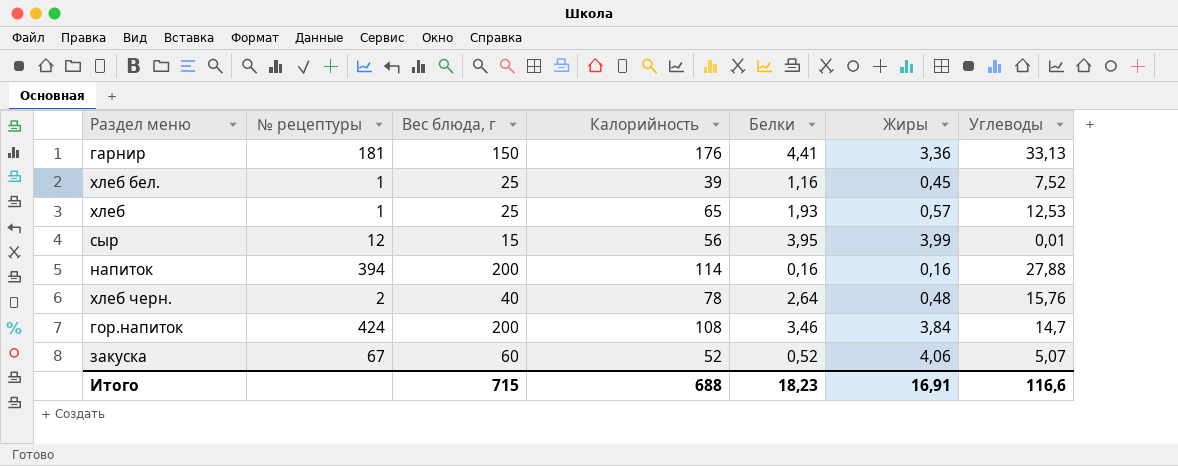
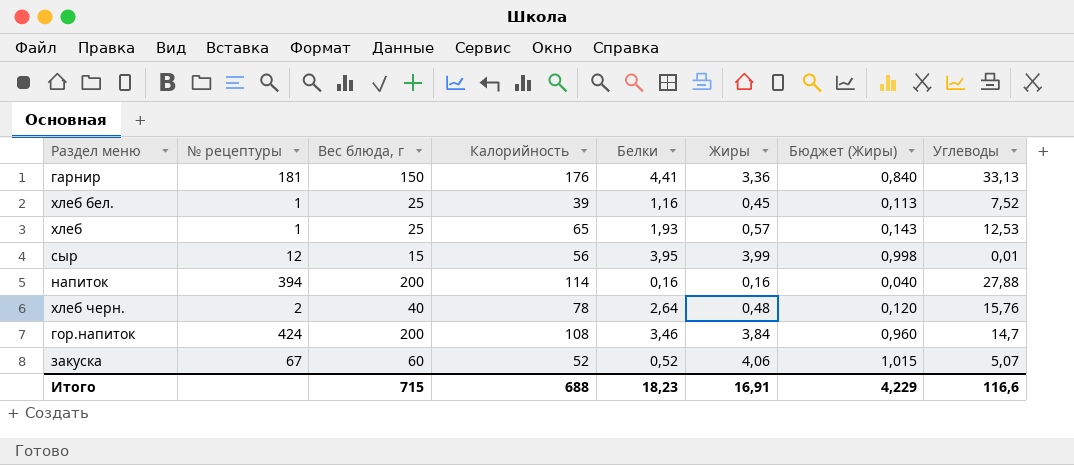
column Бюджет (Жиры) | formula: none -> [Жиры] * 0,25

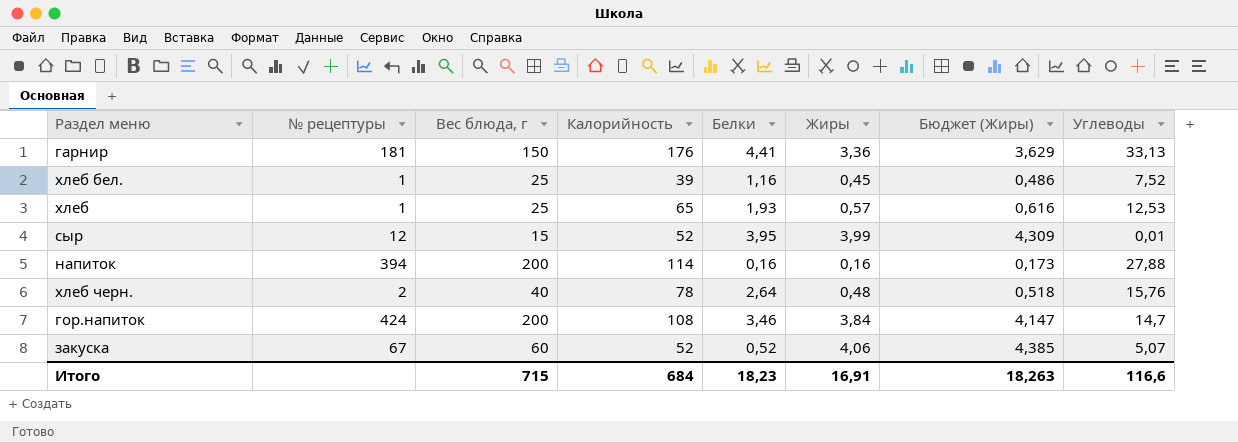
column Бюджет (Жиры) | formula: [Жиры] * 0,25 -> [Жиры] * 1,08
сыр | Калорийность: 56 -> 52
Итого | Калорийность: 688 -> 684
Итого | Бюджет (Жиры): 4,229 -> 18,263

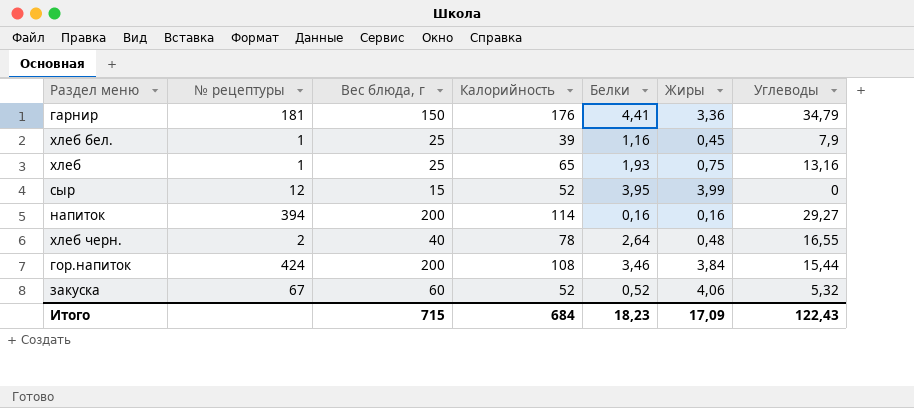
column Бюджет (Жиры) | formula: [Жиры] * 1,08 -> none
гарнир | Углеводы: 33,13 -> 34,79
хлеб бел. | Углеводы: 7,52 -> 7,9
хлеб | Жиры: 0,57 -> 0,75
хлеб | Углеводы: 12,53 -> 13,16
сыр | Углеводы: 0,01 -> 0
напиток | Углеводы: 27,88 -> 29,27
хлеб черн. | Углеводы: 15,76 -> 16,55
гор.напиток | Углеводы: 14,7 -> 15,44
закуска | Углеводы: 5,07 -> 5,32
Итого | Жиры: 16,91 -> 17,09
Итого | Углеводы: 116,6 -> 122,43

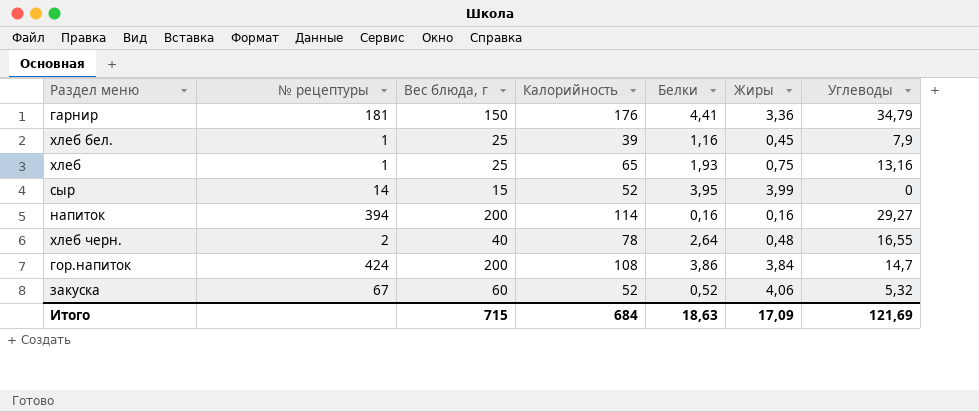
сыр | № рецептуры: 12 -> 14
гор.напиток | Белки: 3,46 -> 3,86
гор.напиток | Углеводы: 15,44 -> 14,7
Итого | Белки: 18,23 -> 18,63
Итого | Углеводы: 122,43 -> 121,69

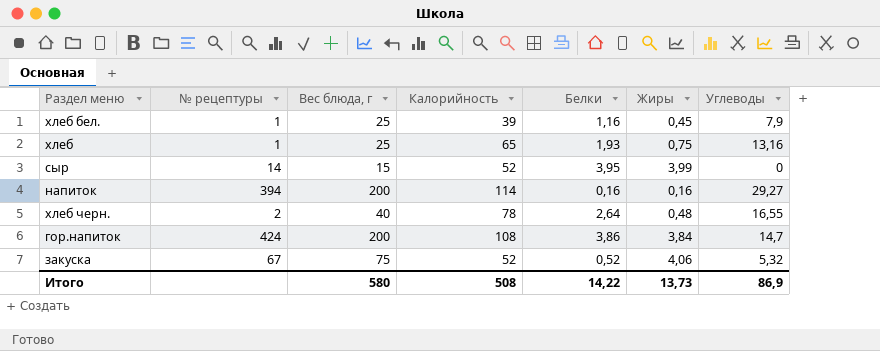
row гарнир: 181 | 150 | 176 | 4,41 | 3,36 | 34,79 -> none
закуска | Вес блюда, г: 60 -> 75
Итого | Вес блюда, г: 715 -> 580
Итого | Калорийность: 684 -> 508
Итого | Белки: 18,63 -> 14,22
Итого | Жиры: 17,09 -> 13,73
Итого | Углеводы: 121,69 -> 86,9

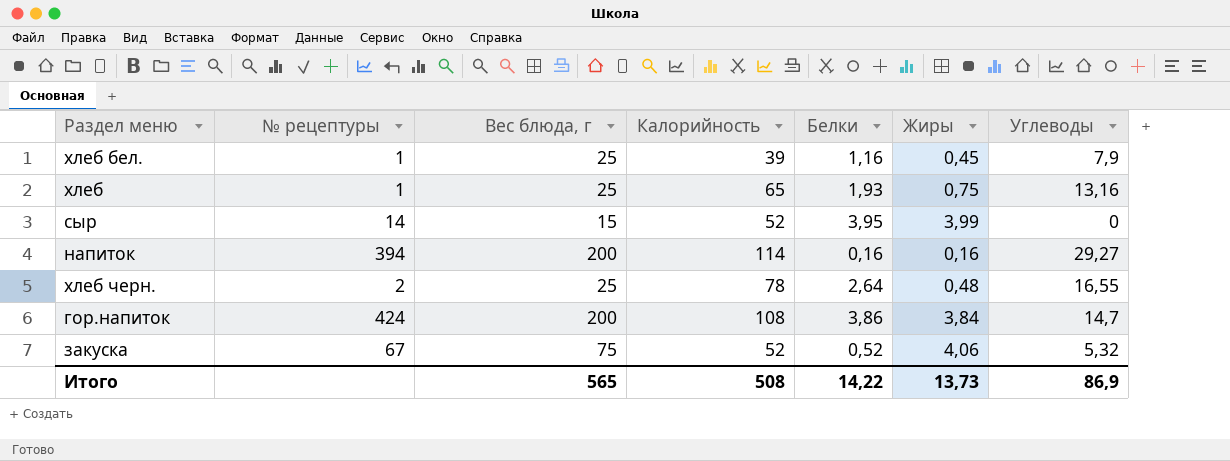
хлеб черн. | Вес блюда, г: 40 -> 25
Итого | Вес блюда, г: 580 -> 565

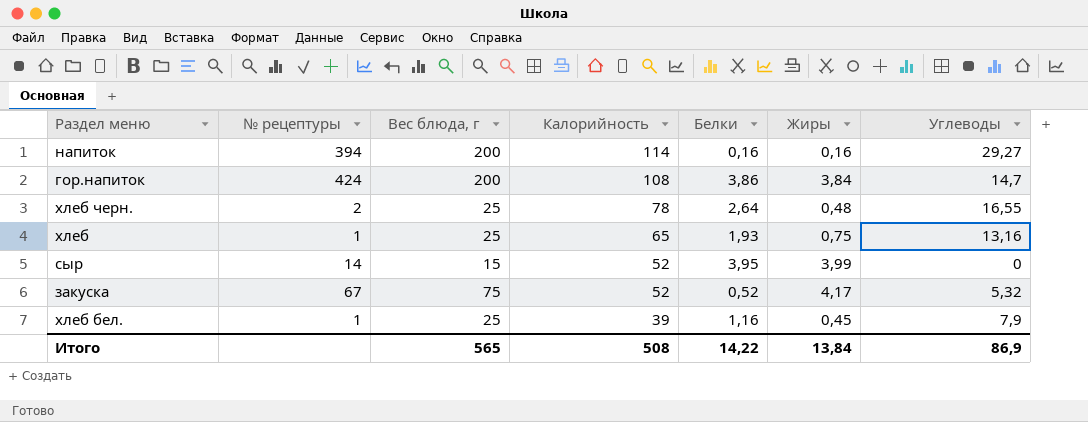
row order: none -> Калорийность descending
закуска | Жиры: 4,06 -> 4,17
Итого | Жиры: 13,73 -> 13,84

